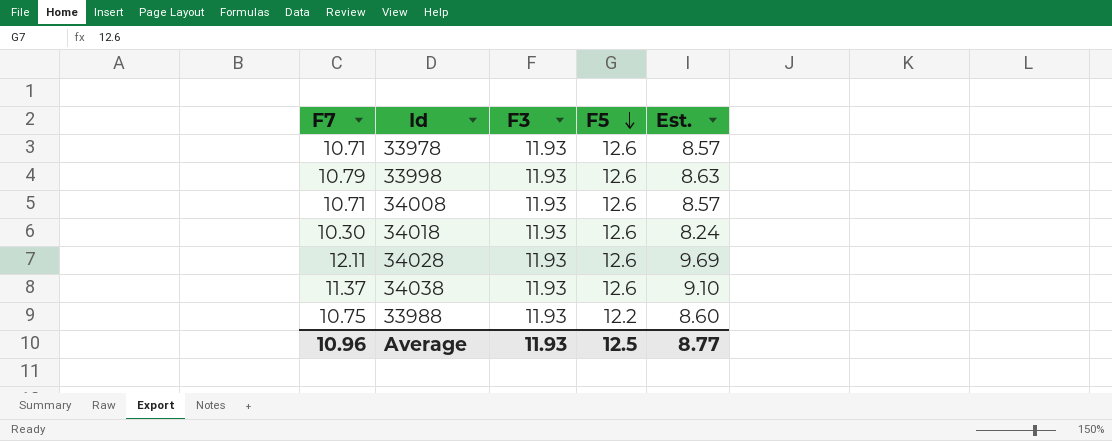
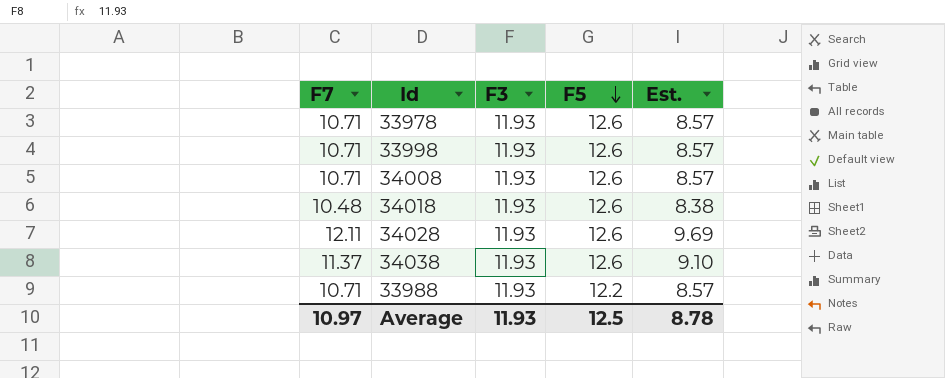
33998 | F7: 10.79 -> 10.71
33998 | Est.: 8.63 -> 8.57
34018 | F7: 10.30 -> 10.48
34018 | Est.: 8.24 -> 8.38
33988 | F7: 10.75 -> 10.71
33988 | Est.: 8.60 -> 8.57
Average | F7: 10.96 -> 10.97
Average | Est.: 8.77 -> 8.78

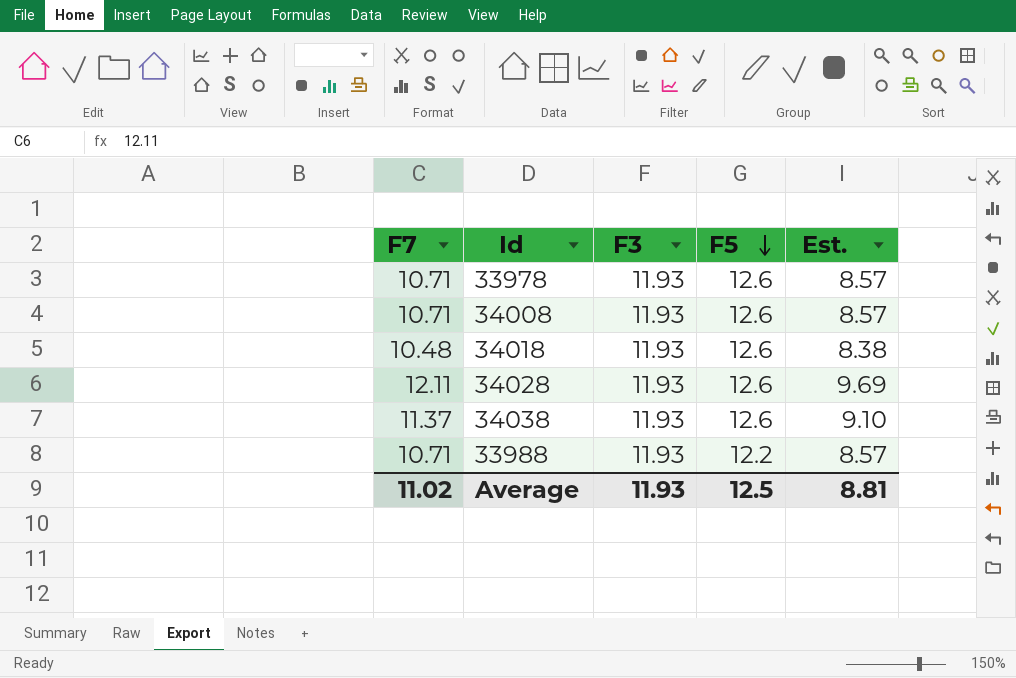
row 33998: 10.71 | 11.93 | 12.6 | 8.57 -> none
Average | F7: 10.97 -> 11.02
Average | Est.: 8.78 -> 8.81

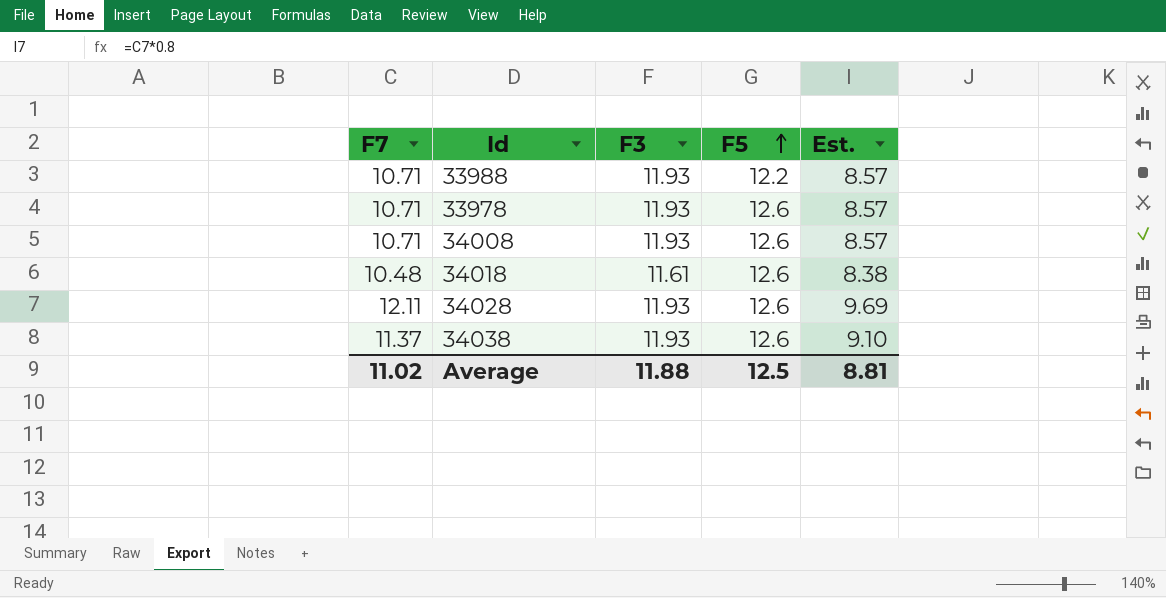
row order: F5 descending -> F5 ascending
34018 | F3: 11.93 -> 11.61
Average | F3: 11.93 -> 11.88

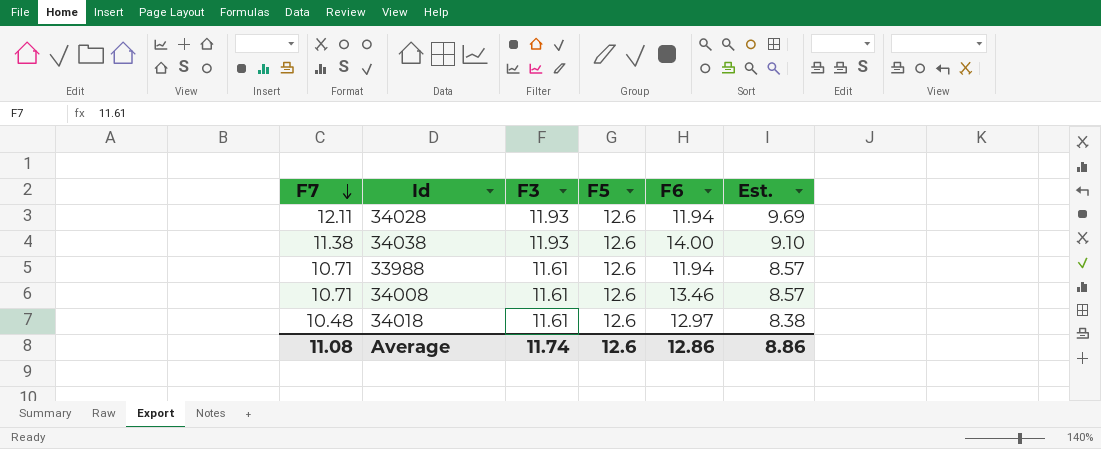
row order: F5 ascending -> F7 descending
column F6 | position: none -> 5
row 33978: 10.71 | 11.93 | 12.6 | 8.57 -> none
34038 | F7: 11.37 -> 11.38
33988 | F3: 11.93 -> 11.61
33988 | F5: 12.2 -> 12.6
34008 | F3: 11.93 -> 11.61
Average | F7: 11.02 -> 11.08
Average | F3: 11.88 -> 11.74
Average | F5: 12.5 -> 12.6
Average | Est.: 8.81 -> 8.86

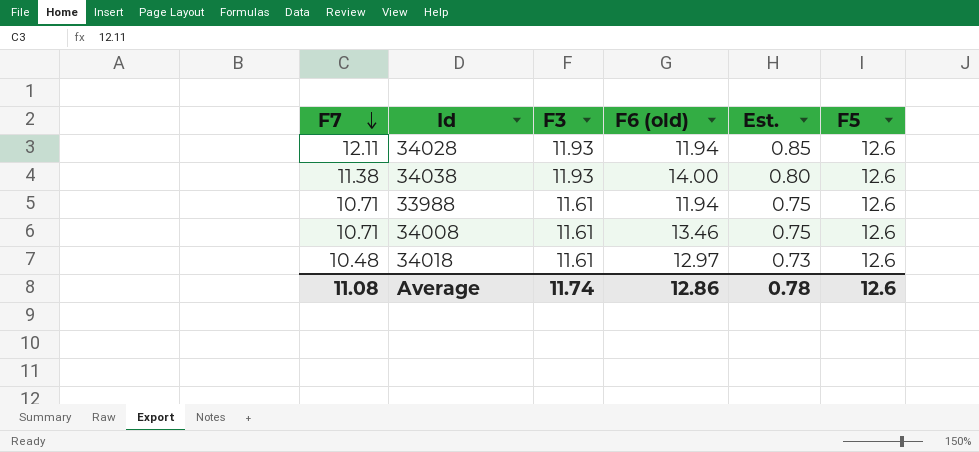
column name: F6 -> F6 (old)
column Est. | formula: [F7] * 0.8 -> [F7] * 0.07
column F5 | position: 4 -> 6
Average | Est.: 8.86 -> 0.78

